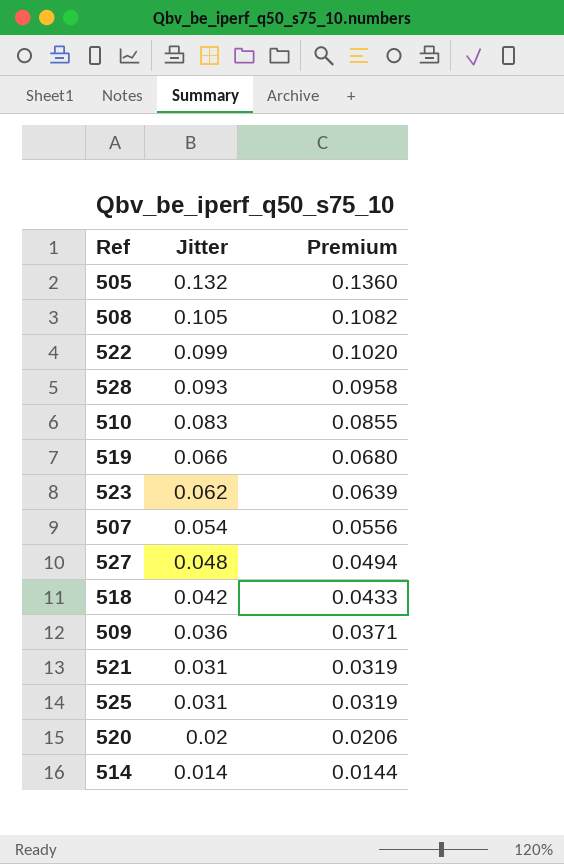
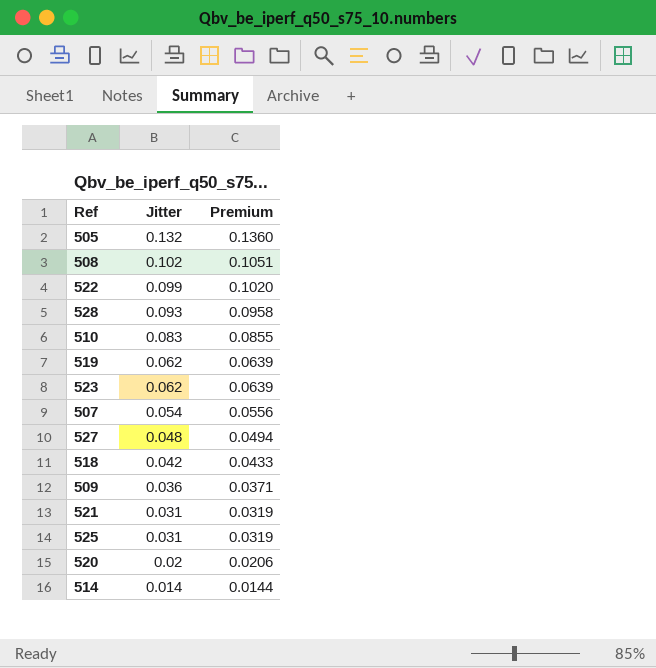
508 | Jitter: 0.105 -> 0.102
508 | Premium: 0.1082 -> 0.1051
519 | Jitter: 0.066 -> 0.062
519 | Premium: 0.0680 -> 0.0639

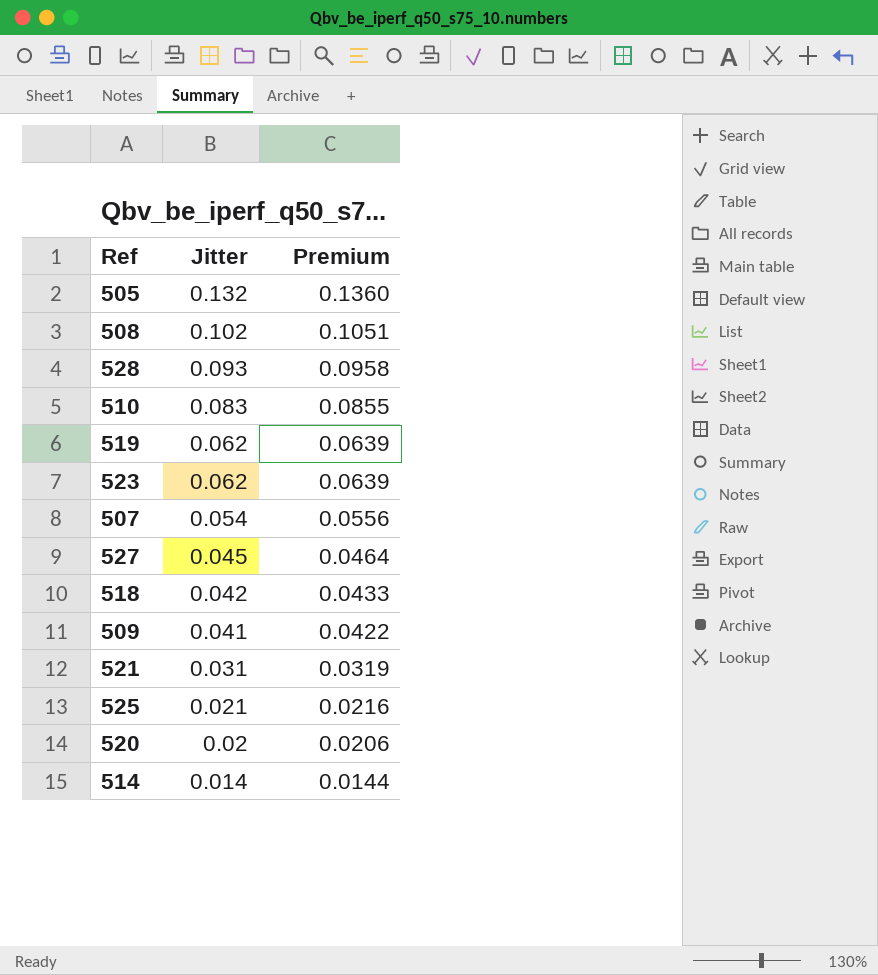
row 522: 0.099 | 0.1020 -> none
527 | Jitter: 0.048 -> 0.045
527 | Premium: 0.0494 -> 0.0464
509 | Jitter: 0.036 -> 0.041
509 | Premium: 0.0371 -> 0.0422
525 | Jitter: 0.031 -> 0.021
525 | Premium: 0.0319 -> 0.0216

